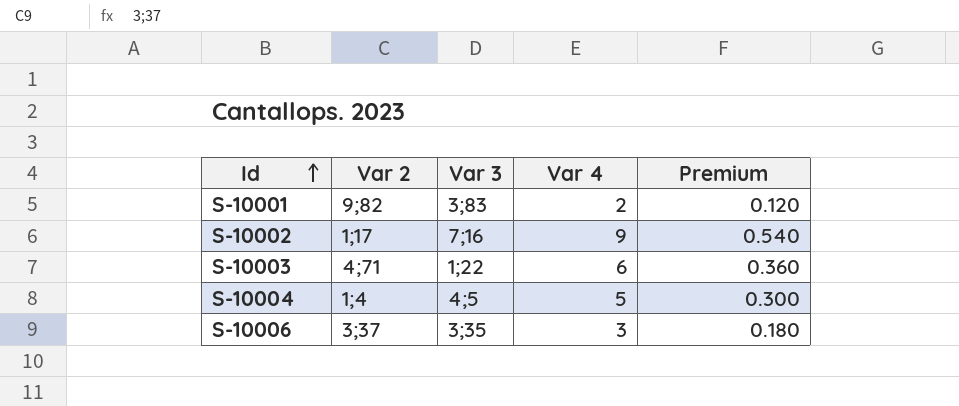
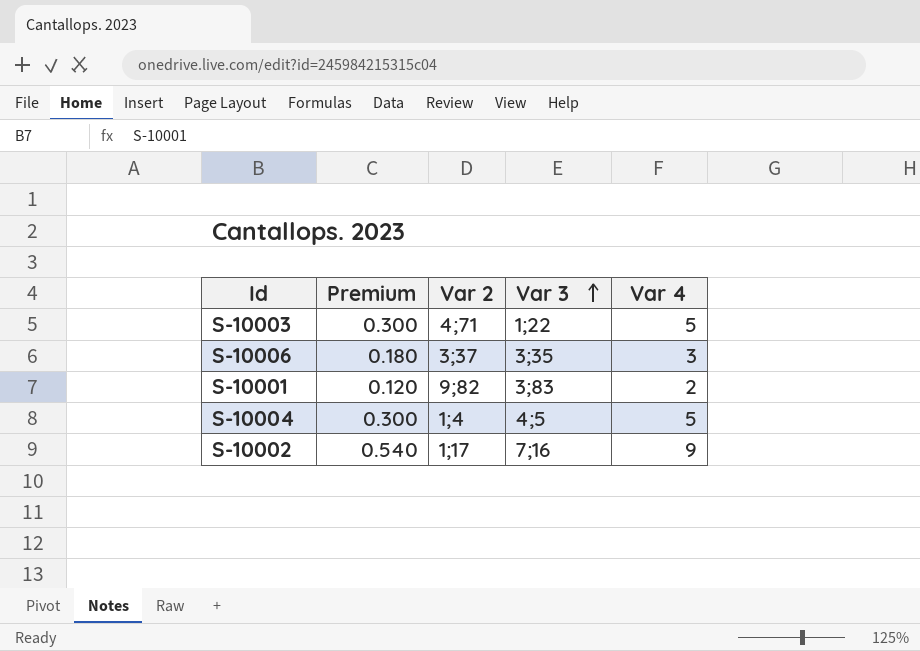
row order: Id ascending -> Var 3 ascending
column Premium | position: 5 -> 2
S-10003 | Premium: 0.360 -> 0.300
S-10003 | Var 4: 6 -> 5

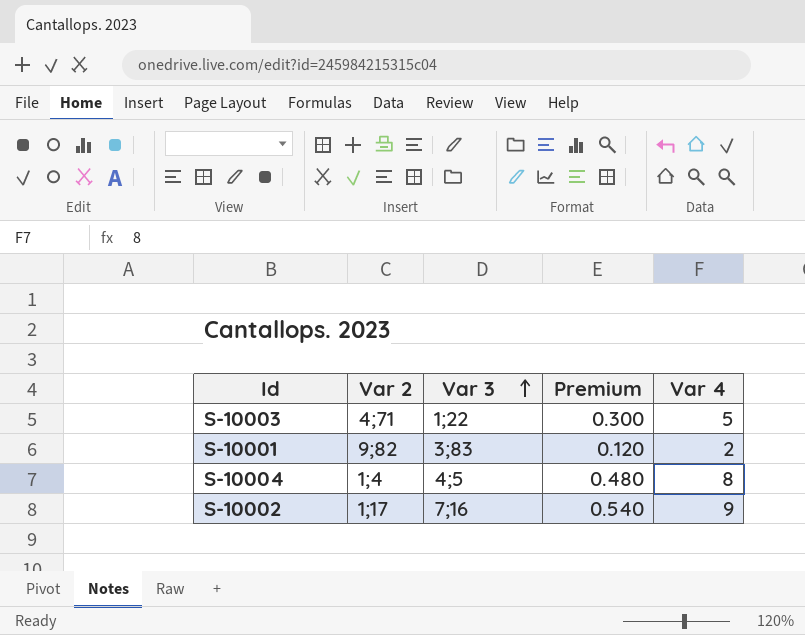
column Premium | position: 2 -> 4
row S-10006: 0.180 | 3;37 | 3;35 | 3 -> none
S-10004 | Premium: 0.300 -> 0.480
S-10004 | Var 4: 5 -> 8

